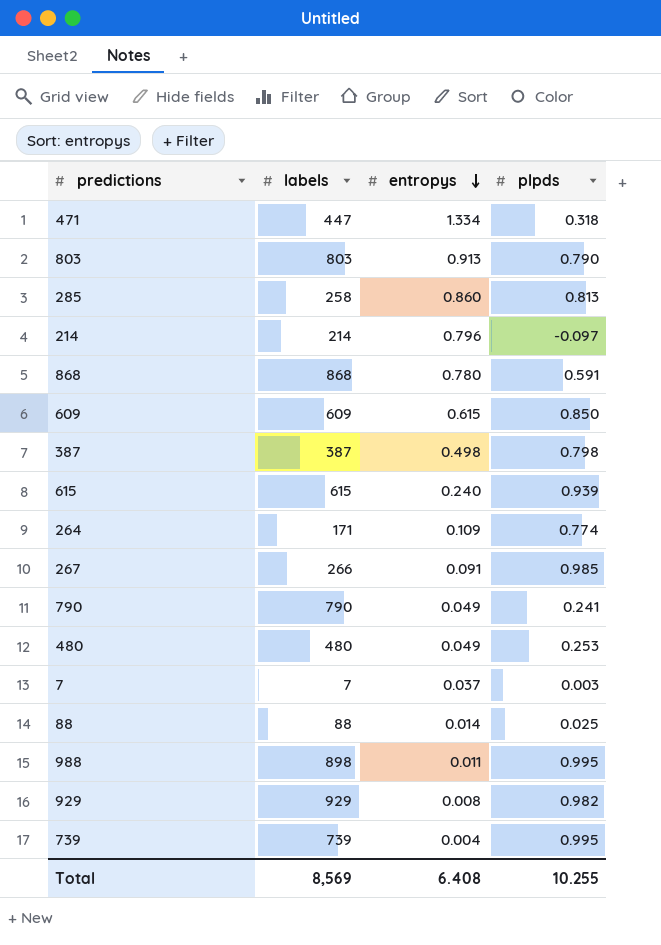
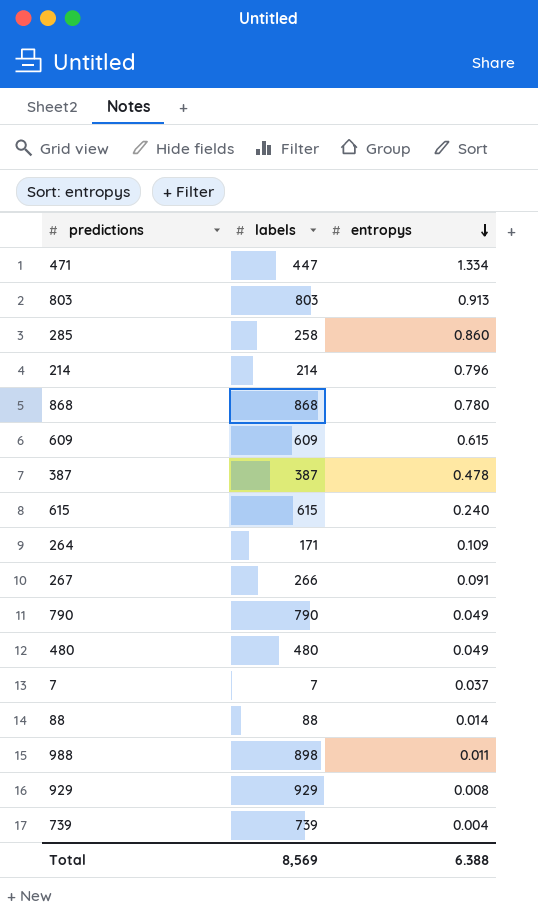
column plpds | position: 4 -> none
387 | entropys: 0.498 -> 0.478
Total | entropys: 6.408 -> 6.388

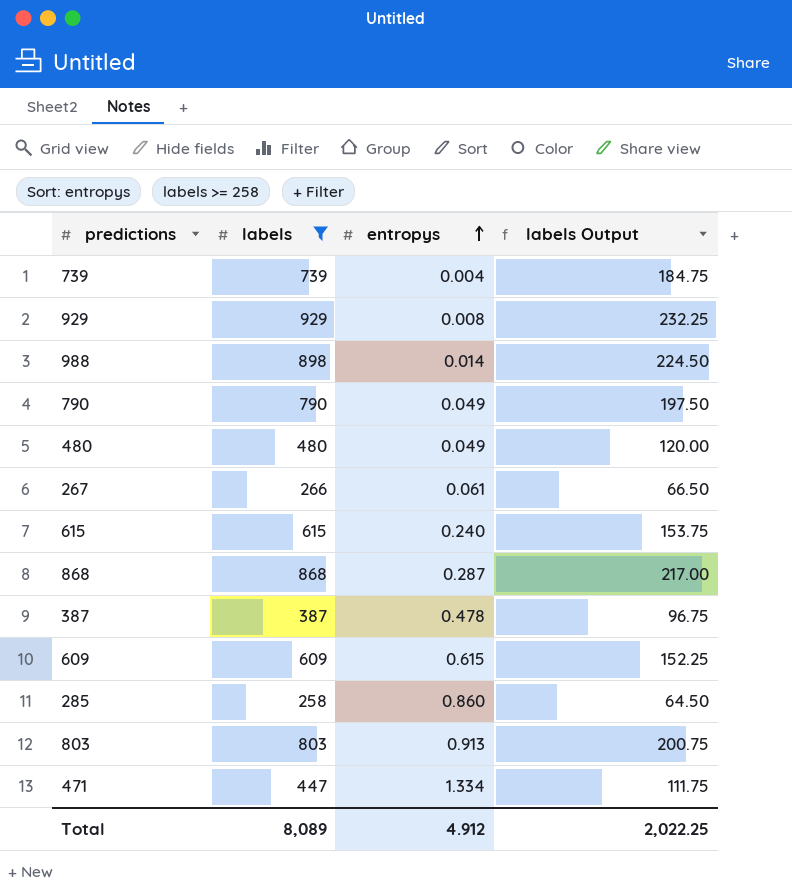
filter: none -> labels >= 258
row order: entropys descending -> entropys ascending
column labels Output | formula: none -> [labels] * 0.25
988 | entropys: 0.011 -> 0.014
267 | entropys: 0.091 -> 0.061
868 | entropys: 0.780 -> 0.287
Total | labels: 8,569 -> 8,089
Total | entropys: 6.388 -> 4.912

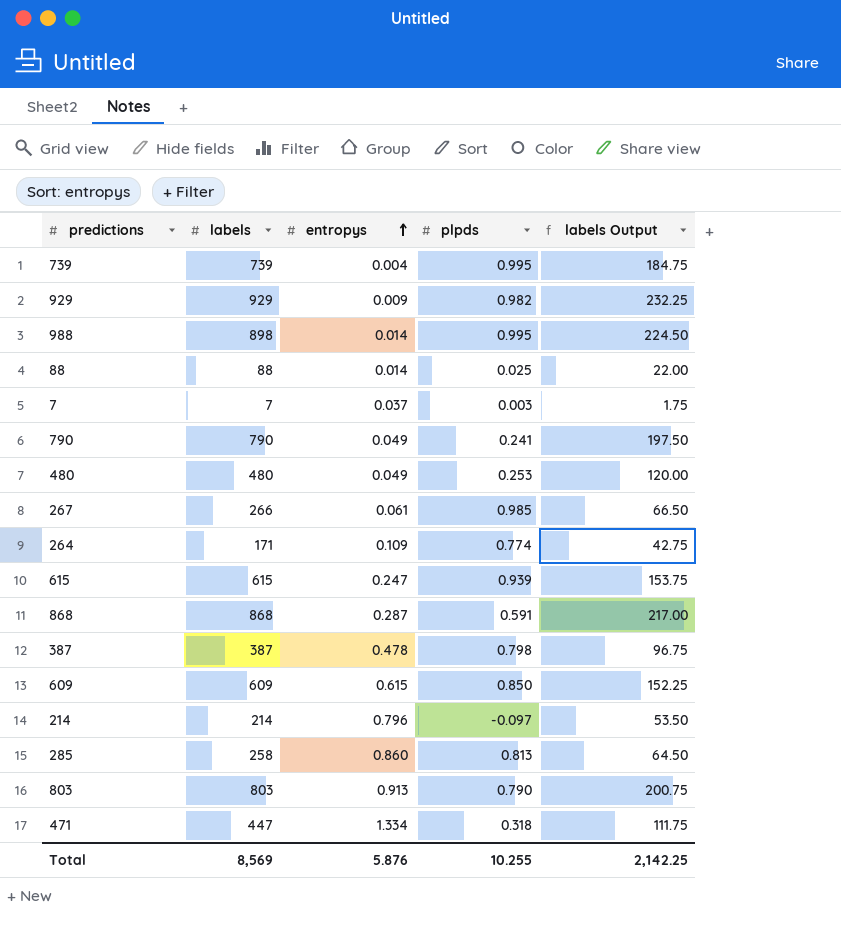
filter: labels >= 258 -> none
column plpds | position: none -> 4
929 | entropys: 0.008 -> 0.009
615 | entropys: 0.240 -> 0.247
Total | labels: 8,089 -> 8,569
Total | entropys: 4.912 -> 5.876
Total | labels Output: 2,022.25 -> 2,142.25

